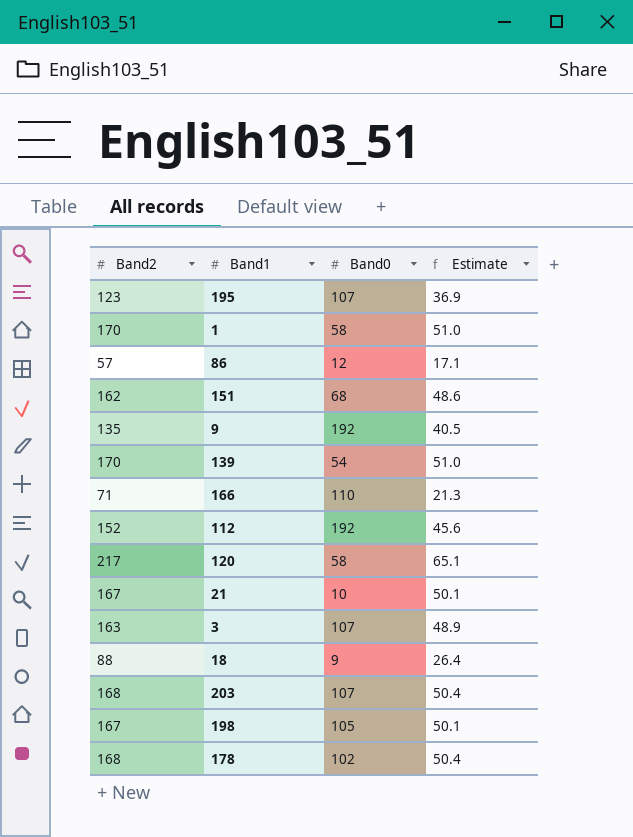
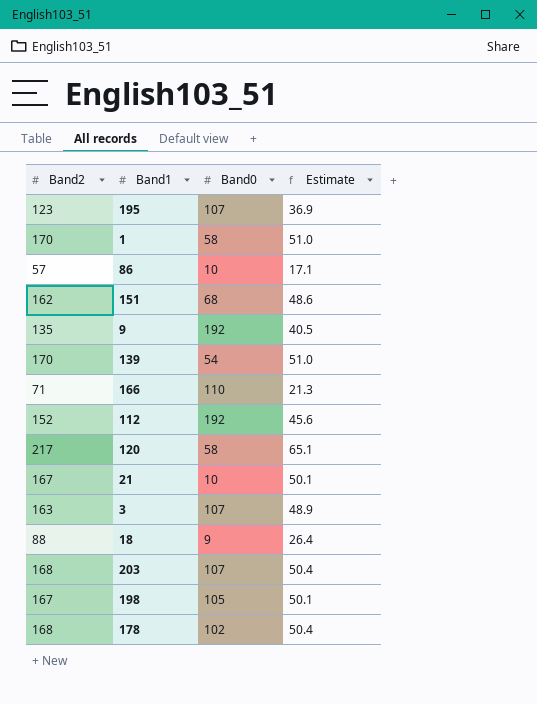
86 | Band0: 12 -> 10

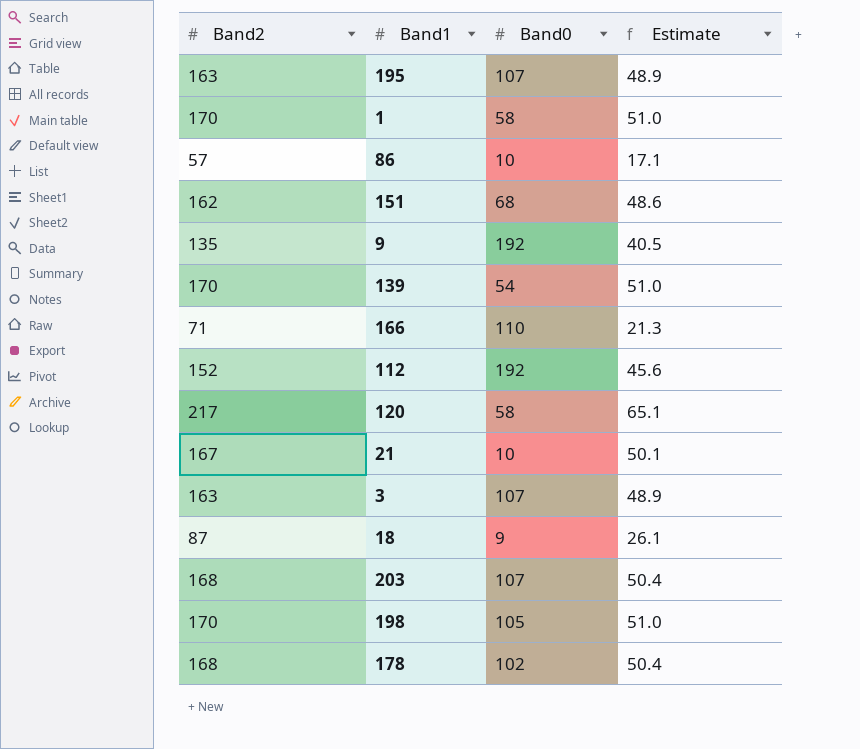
195 | Band2: 123 -> 163
195 | Estimate: 36.9 -> 48.9
18 | Band2: 88 -> 87
18 | Estimate: 26.4 -> 26.1
198 | Band2: 167 -> 170
198 | Estimate: 50.1 -> 51.0

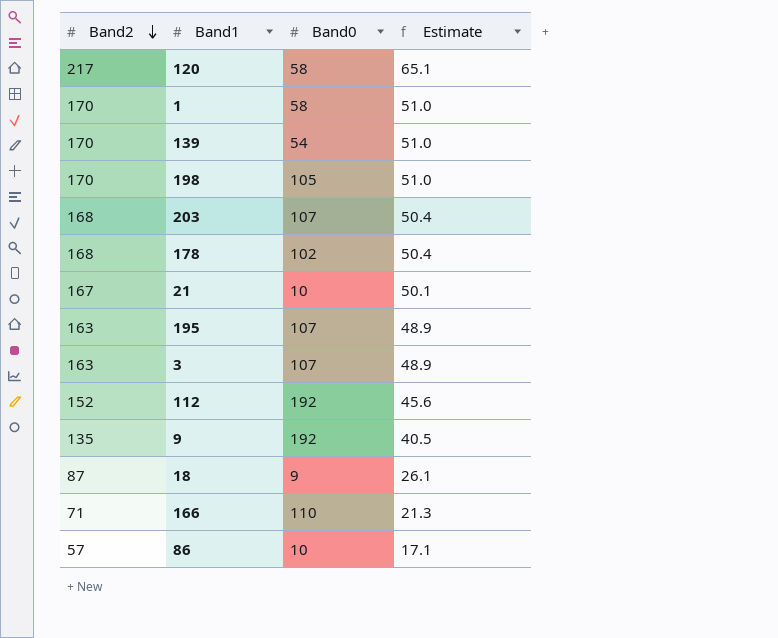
row order: none -> Band2 descending
row 151: 162 | 68 | 48.6 -> none

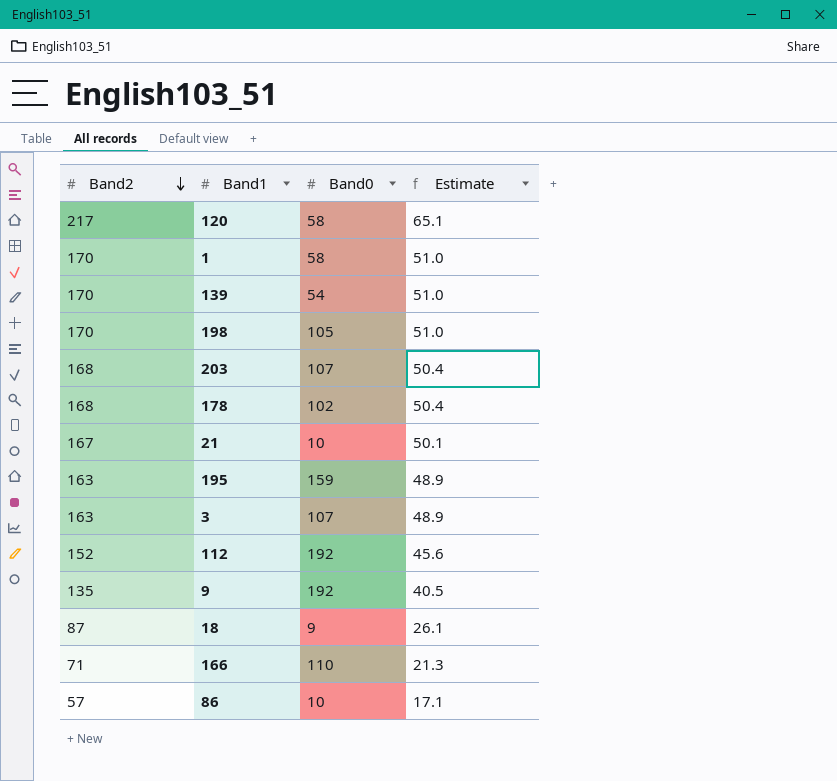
195 | Band0: 107 -> 159

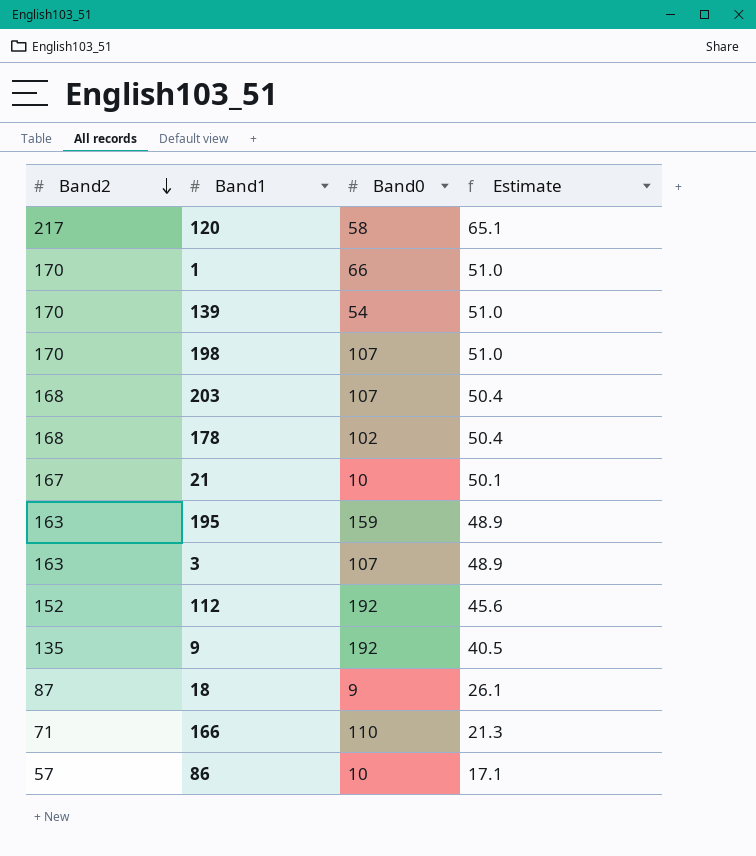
1 | Band0: 58 -> 66
198 | Band0: 105 -> 107

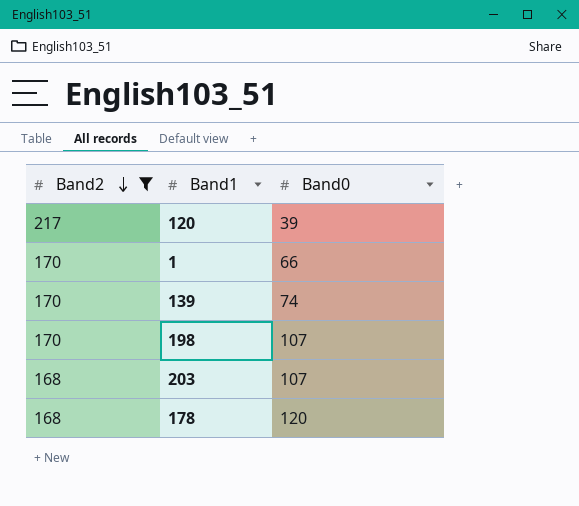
filter: none -> Band2 >= 168
column Estimate | formula: [Band2] * 0.3 -> none
120 | Band0: 58 -> 39
139 | Band0: 54 -> 74
178 | Band0: 102 -> 120

